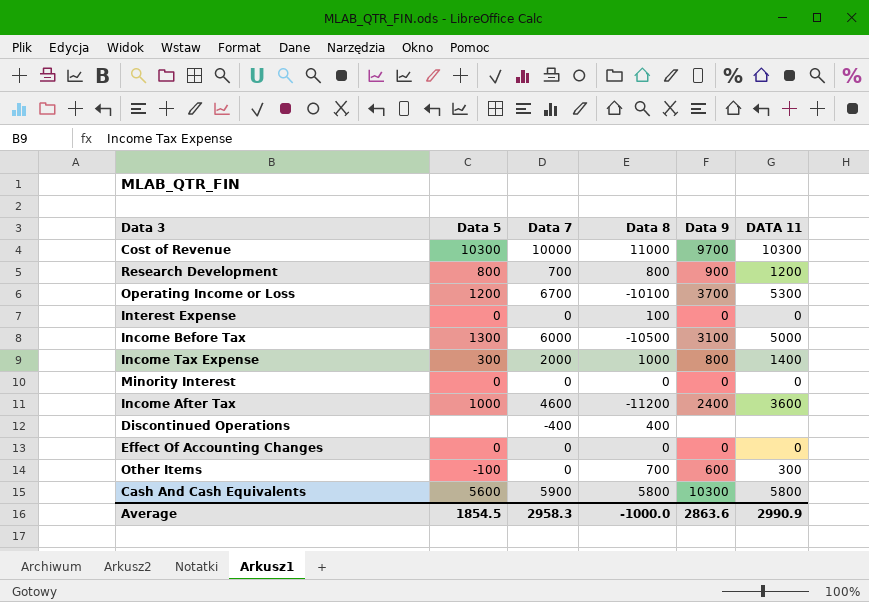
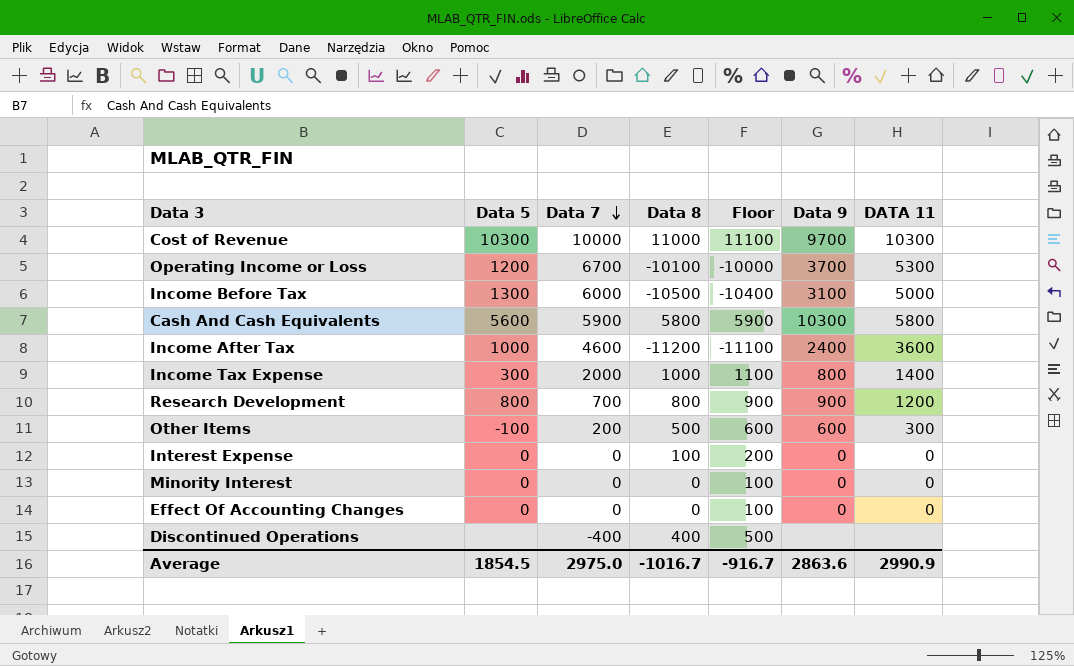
row order: none -> Data 7 descending
column Floor | formula: none -> [Data 8] + 100
Other Items | Data 7: 0 -> 200
Other Items | Data 8: 700 -> 500
Average | Data 7: 2958.3 -> 2975.0
Average | Data 8: -1000.0 -> -1016.7

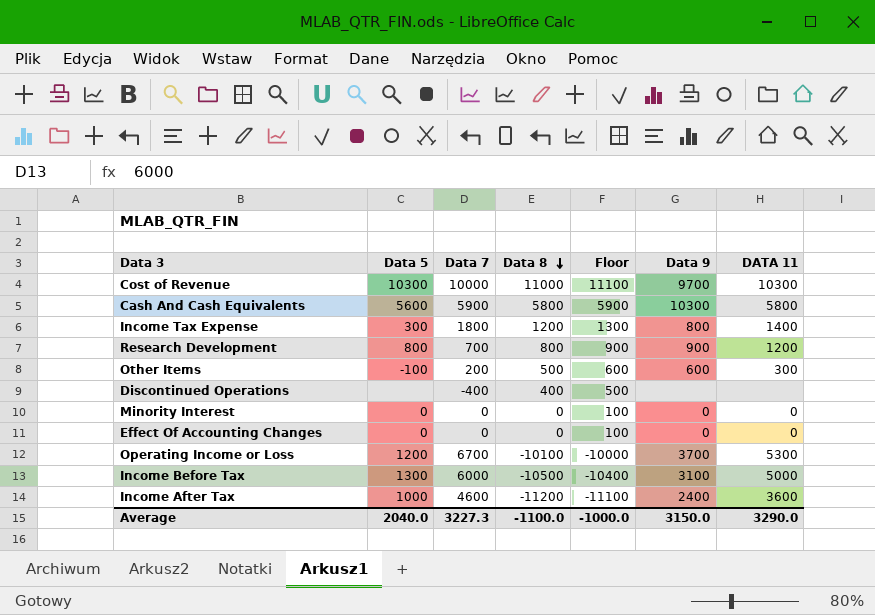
row order: Data 7 descending -> Data 8 descending
row Interest Expense: 0 | 0 | 100 | 200 | 0 | 0 -> none
Income Tax Expense | Data 7: 2000 -> 1800
Income Tax Expense | Data 8: 1000 -> 1200
Income Tax Expense | Floor: 1100 -> 1300
Average | Data 5: 1854.5 -> 2040.0
Average | Data 7: 2975.0 -> 3227.3
Average | Data 8: -1016.7 -> -1100.0
Average | Floor: -916.7 -> -1000.0
Average | Data 9: 2863.6 -> 3150.0
Average | DATA 11: 2990.9 -> 3290.0

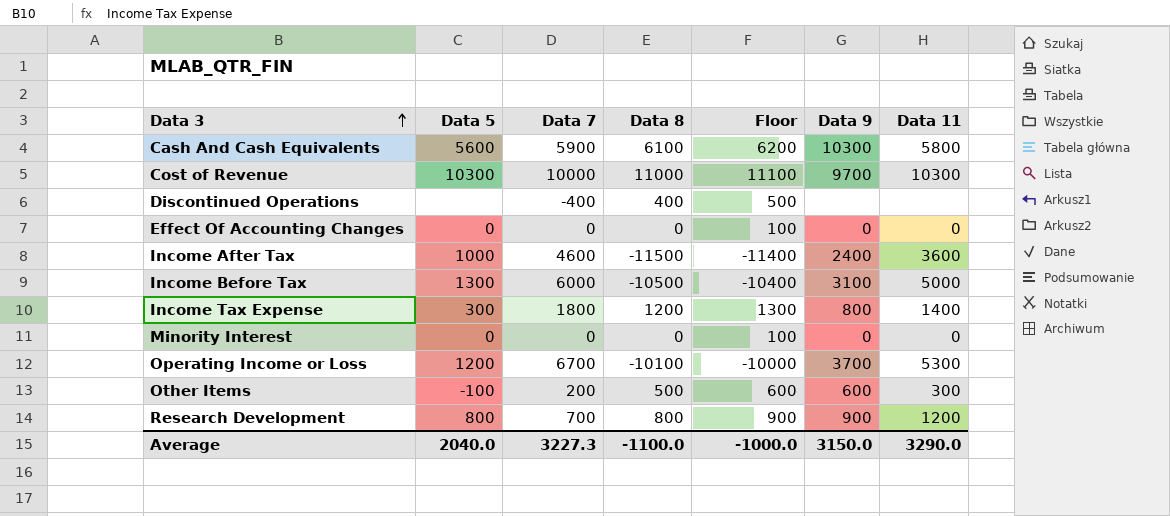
row order: Data 8 descending -> Data 3 ascending
column name: DATA 11 -> Data 11
Cash And Cash Equivalents | Data 8: 5800 -> 6100
Cash And Cash Equivalents | Floor: 5900 -> 6200
Income After Tax | Data 8: -11200 -> -11500
Income After Tax | Floor: -11100 -> -11400

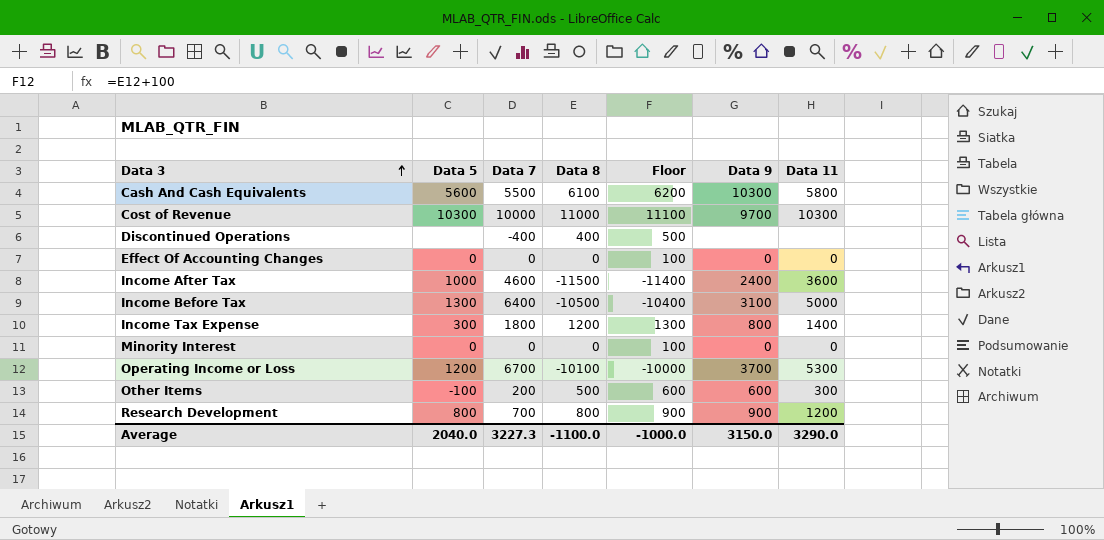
Cash And Cash Equivalents | Data 7: 5900 -> 5500
Income Before Tax | Data 7: 6000 -> 6400

